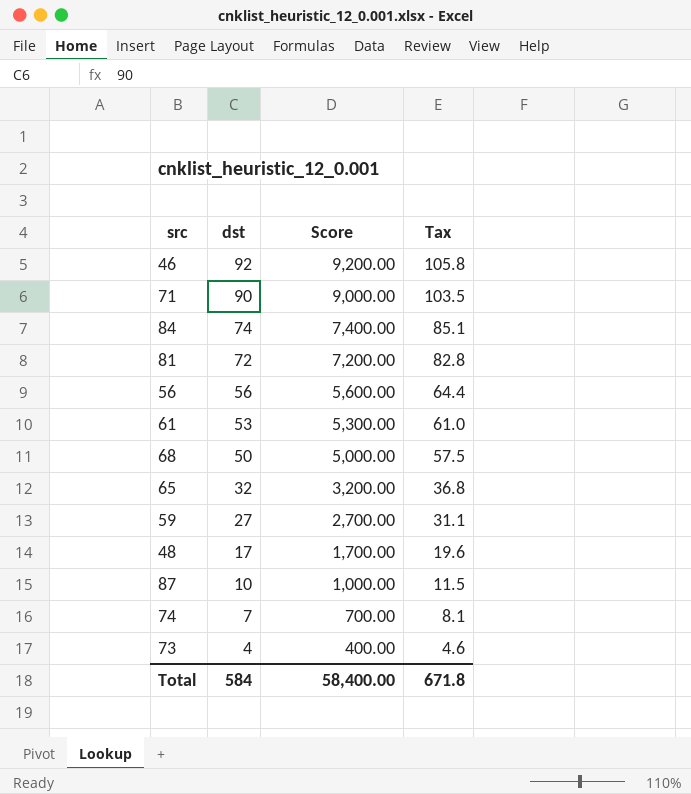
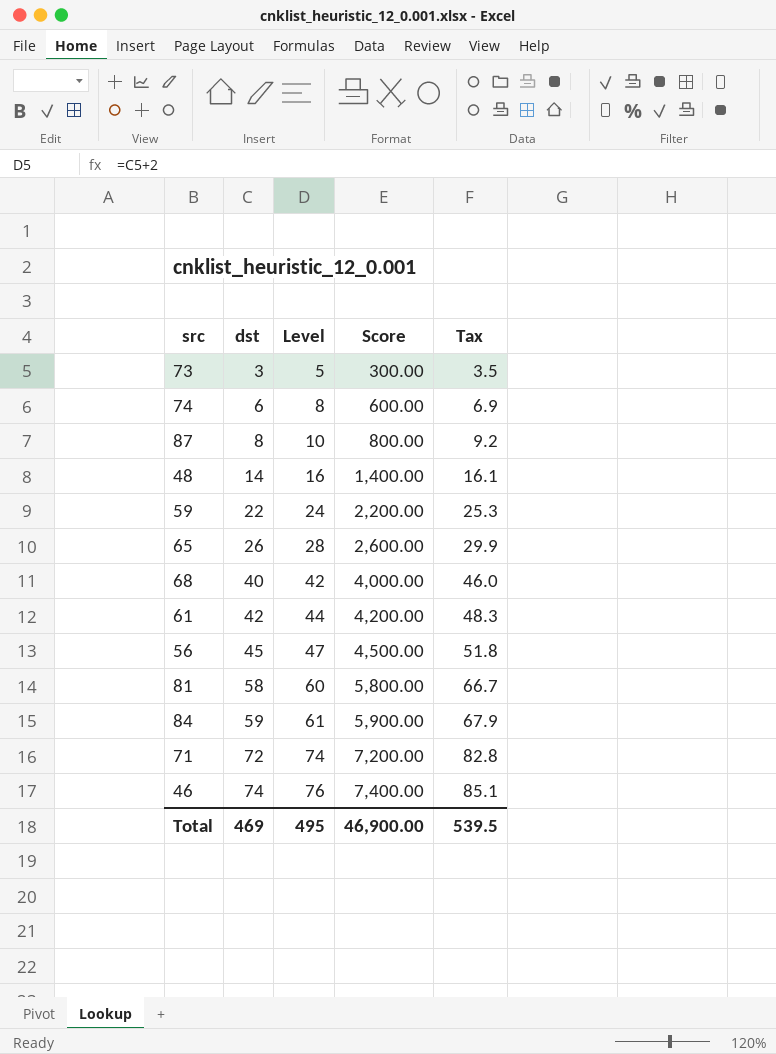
row order: dst descending -> dst ascending
column Level | formula: none -> [dst] + 2
73 | dst: 4 -> 3
73 | Score: 400.00 -> 300.00
73 | Tax: 4.6 -> 3.5
74 | dst: 7 -> 6
74 | Score: 700.00 -> 600.00
74 | Tax: 8.1 -> 6.9
87 | dst: 10 -> 8
87 | Score: 1,000.00 -> 800.00
87 | Tax: 11.5 -> 9.2
48 | dst: 17 -> 14
48 | Score: 1,700.00 -> 1,400.00
48 | Tax: 19.6 -> 16.1
59 | dst: 27 -> 22
59 | Score: 2,700.00 -> 2,200.00
59 | Tax: 31.1 -> 25.3
65 | dst: 32 -> 26
65 | Score: 3,200.00 -> 2,600.00
65 | Tax: 36.8 -> 29.9
68 | dst: 50 -> 40
68 | Score: 5,000.00 -> 4,000.00
68 | Tax: 57.5 -> 46.0
61 | dst: 53 -> 42
61 | Score: 5,300.00 -> 4,200.00
61 | Tax: 61.0 -> 48.3
56 | dst: 56 -> 45
56 | Score: 5,600.00 -> 4,500.00
56 | Tax: 64.4 -> 51.8
81 | dst: 72 -> 58
81 | Score: 7,200.00 -> 5,800.00
81 | Tax: 82.8 -> 66.7
84 | dst: 74 -> 59
84 | Score: 7,400.00 -> 5,900.00
84 | Tax: 85.1 -> 67.9
71 | dst: 90 -> 72
71 | Score: 9,000.00 -> 7,200.00
71 | Tax: 103.5 -> 82.8
46 | dst: 92 -> 74
46 | Score: 9,200.00 -> 7,400.00
46 | Tax: 105.8 -> 85.1
Total | dst: 584 -> 469
Total | Score: 58,400.00 -> 46,900.00
Total | Tax: 671.8 -> 539.5

